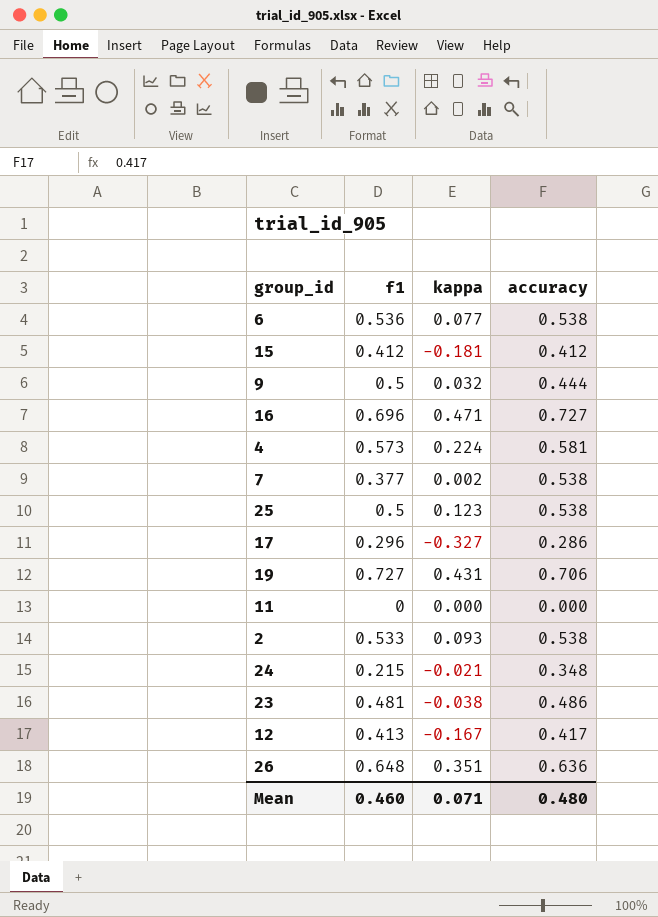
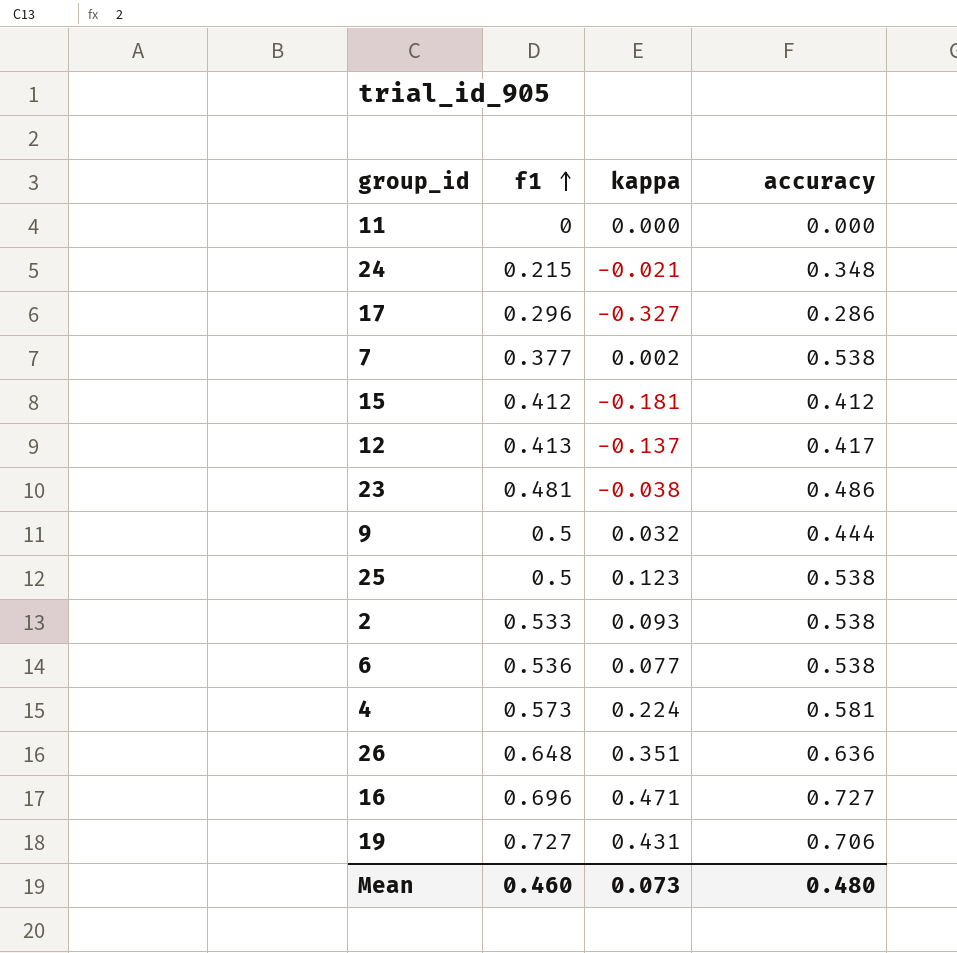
row order: none -> f1 ascending
12 | kappa: -0.167 -> -0.137
Mean | kappa: 0.071 -> 0.073

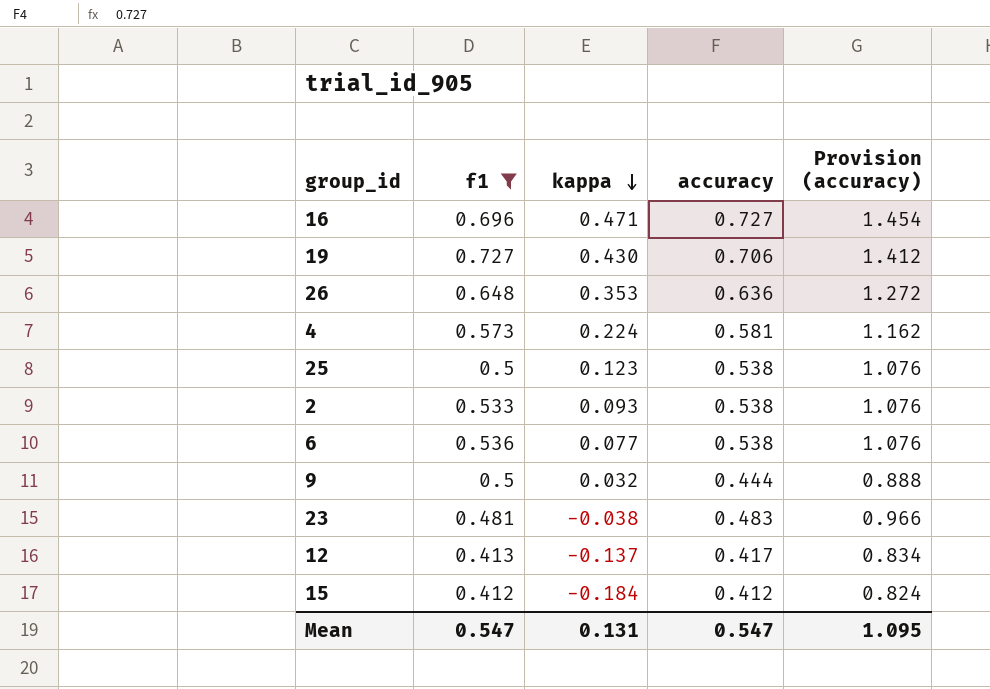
filter: none -> f1 >= 0.412
row order: f1 ascending -> kappa descending
column Provision (accuracy) | formula: none -> [accuracy] * 2
19 | kappa: 0.431 -> 0.430
26 | kappa: 0.351 -> 0.353
23 | accuracy: 0.486 -> 0.483
15 | kappa: -0.181 -> -0.184
Mean | f1: 0.460 -> 0.547
Mean | kappa: 0.073 -> 0.131
Mean | accuracy: 0.480 -> 0.547

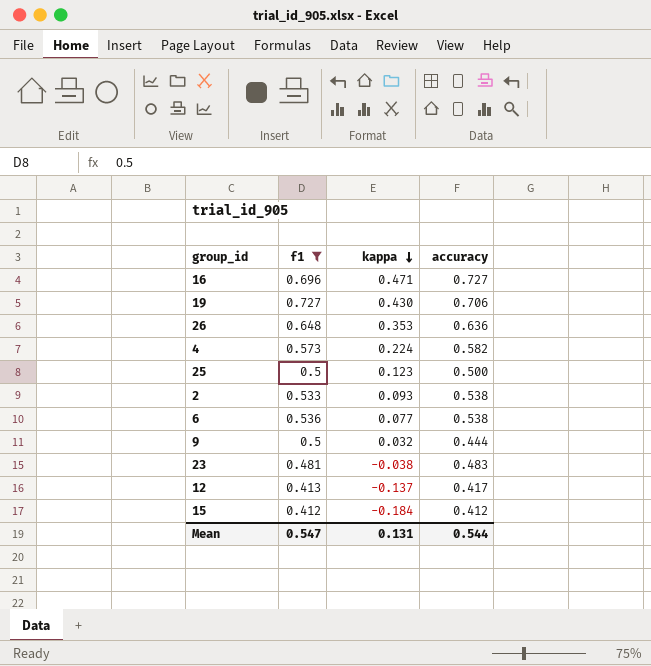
column Provision (accuracy) | formula: [accuracy] * 2 -> none
4 | accuracy: 0.581 -> 0.582
25 | accuracy: 0.538 -> 0.500
Mean | accuracy: 0.547 -> 0.544

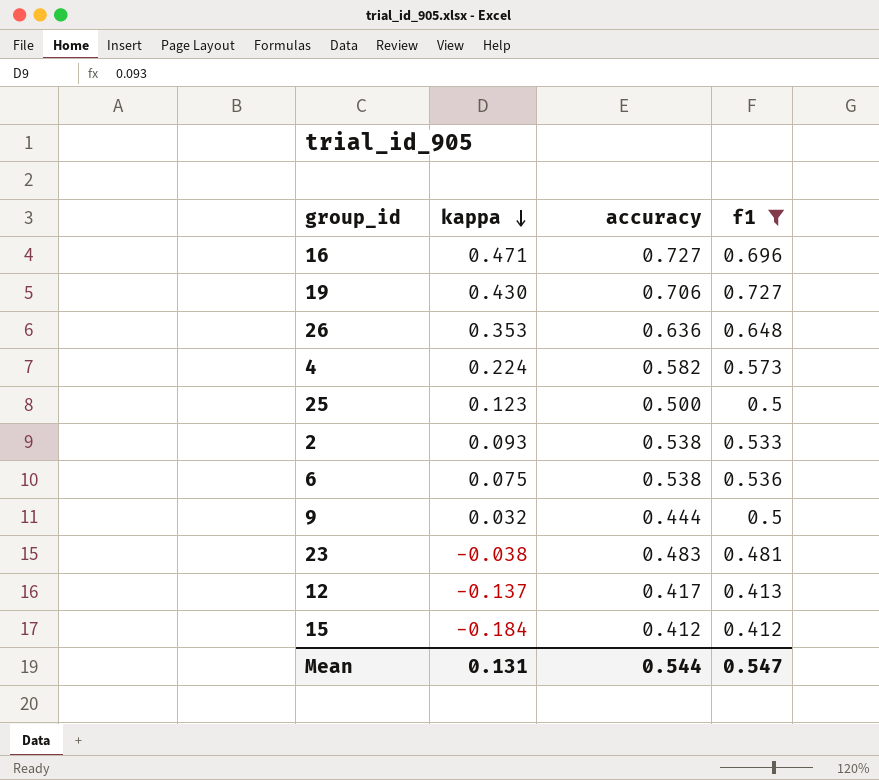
column f1 | position: 2 -> 4
6 | kappa: 0.077 -> 0.075

